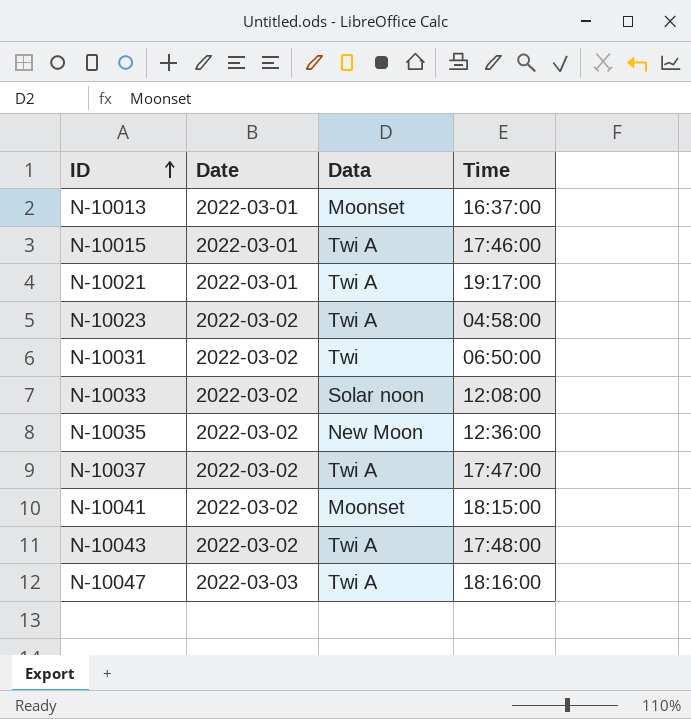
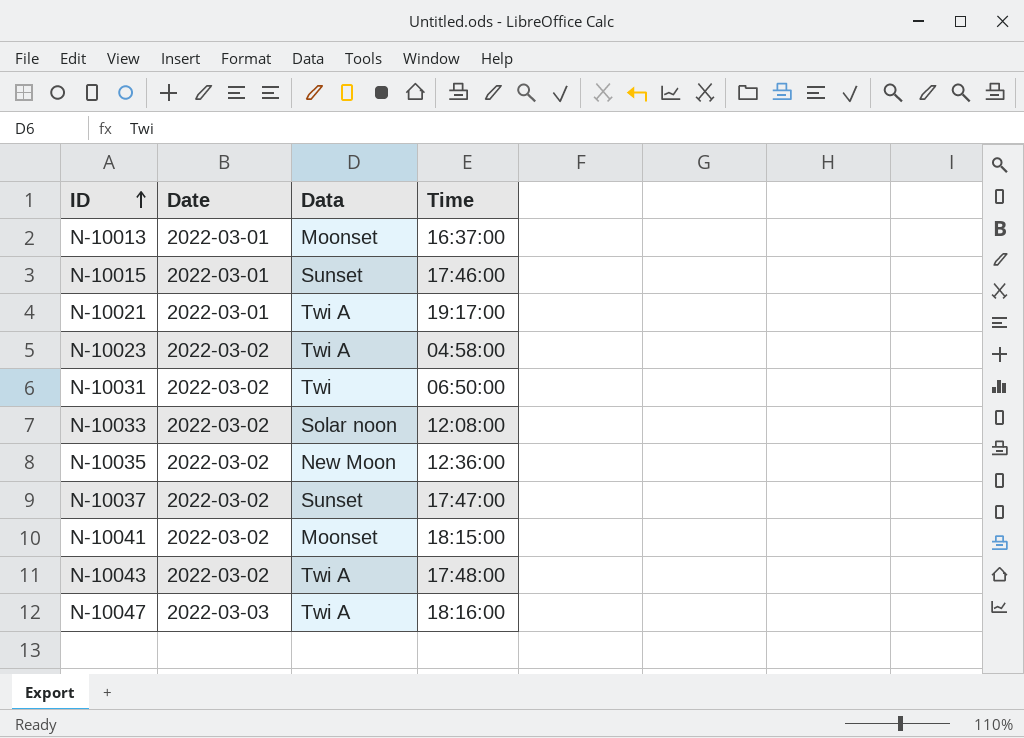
N-10015 | Data: Twi A -> Sunset
N-10037 | Data: Twi A -> Sunset

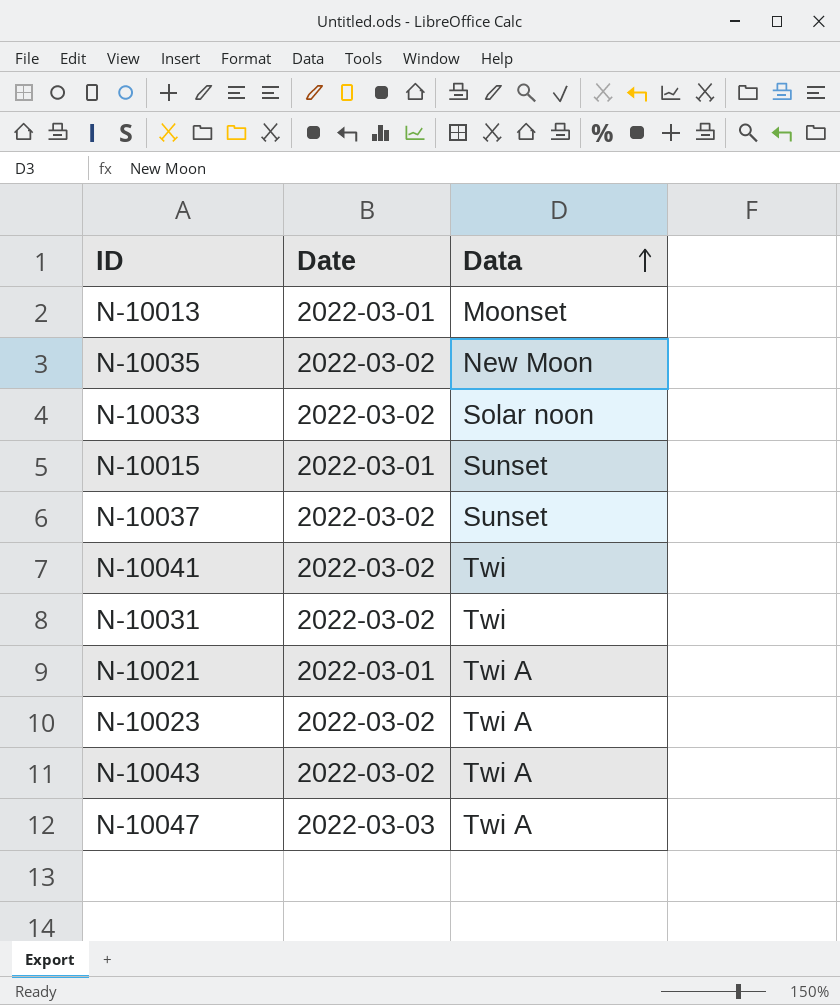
row order: ID ascending -> Data ascending
column Time | position: 4 -> none
N-10041 | Data: Moonset -> Twi

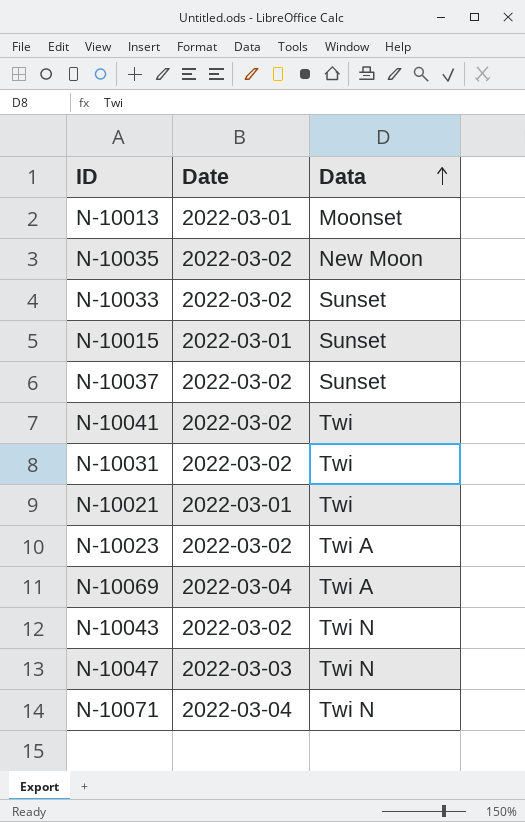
N-10033 | Data: Solar noon -> Sunset
N-10021 | Data: Twi A -> Twi
row N-10069: none -> 2022-03-04 | Twi A
N-10043 | Data: Twi A -> Twi N
N-10047 | Data: Twi A -> Twi N
row N-10071: none -> 2022-03-04 | Twi N

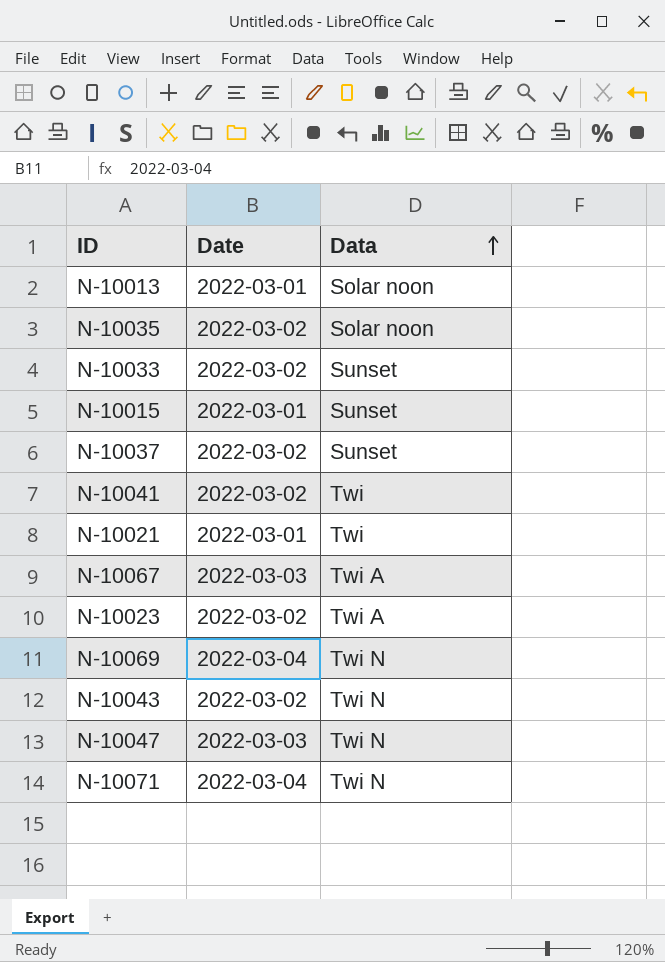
row N-10031: 2022-03-02 | Twi -> none
N-10013 | Data: Moonset -> Solar noon
N-10035 | Data: New Moon -> Solar noon
row N-10067: none -> 2022-03-03 | Twi A
N-10069 | Data: Twi A -> Twi N

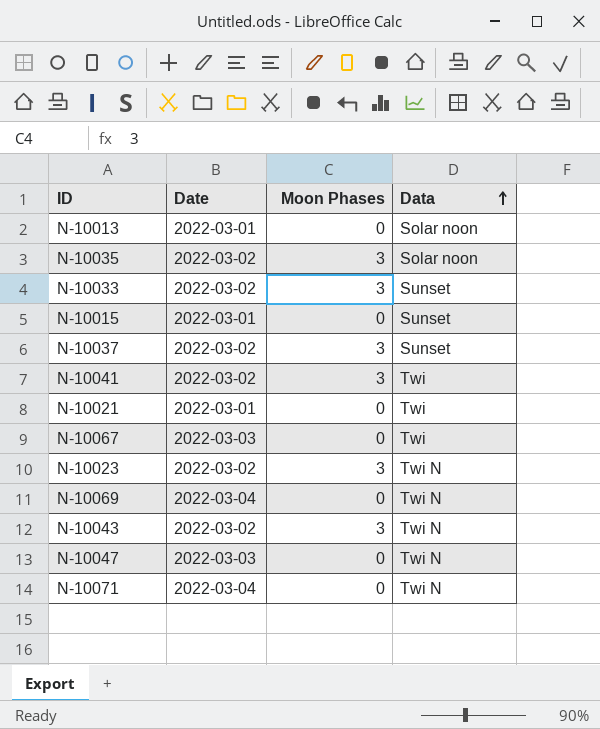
column Moon Phases | position: none -> 3
N-10067 | Data: Twi A -> Twi
N-10023 | Data: Twi A -> Twi N

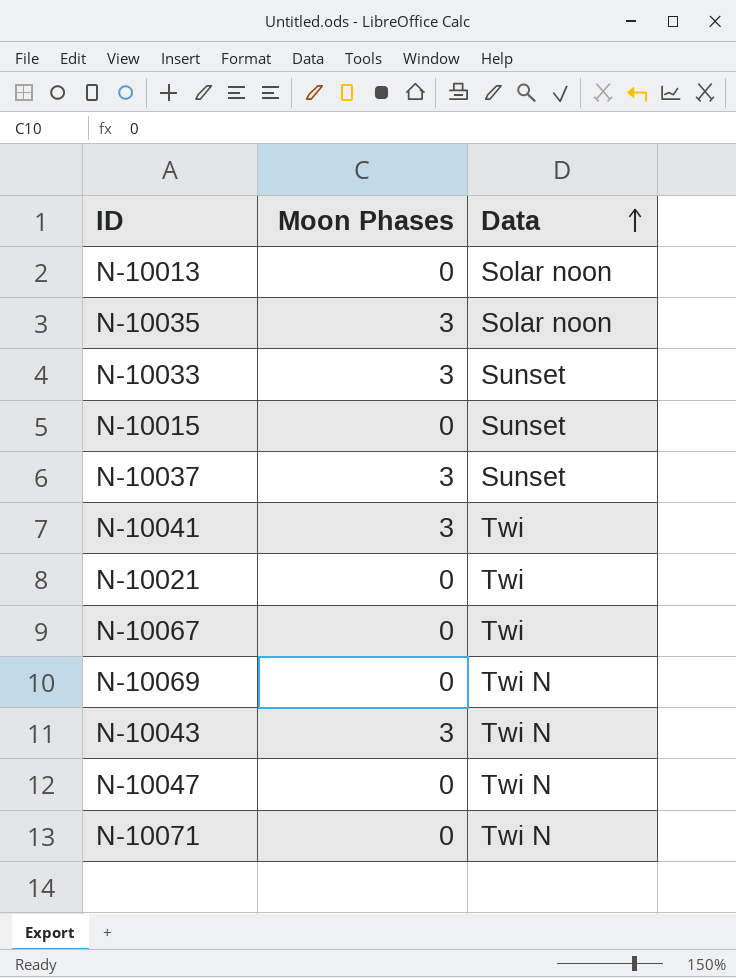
column Date | position: 2 -> none
row N-10023: 2022-03-02 | 3 | Twi N -> none

